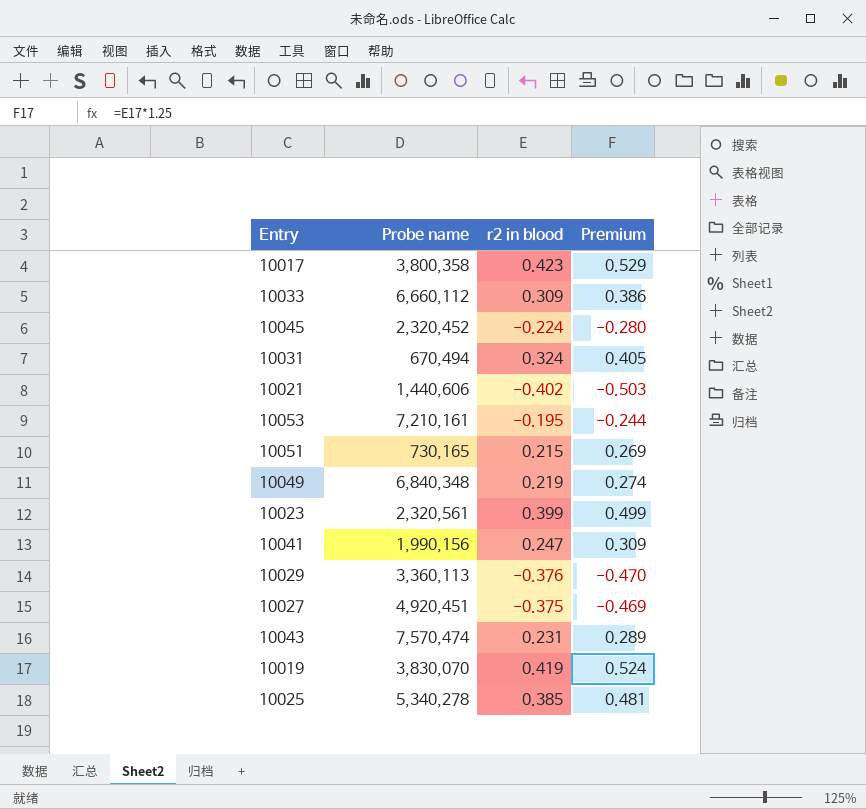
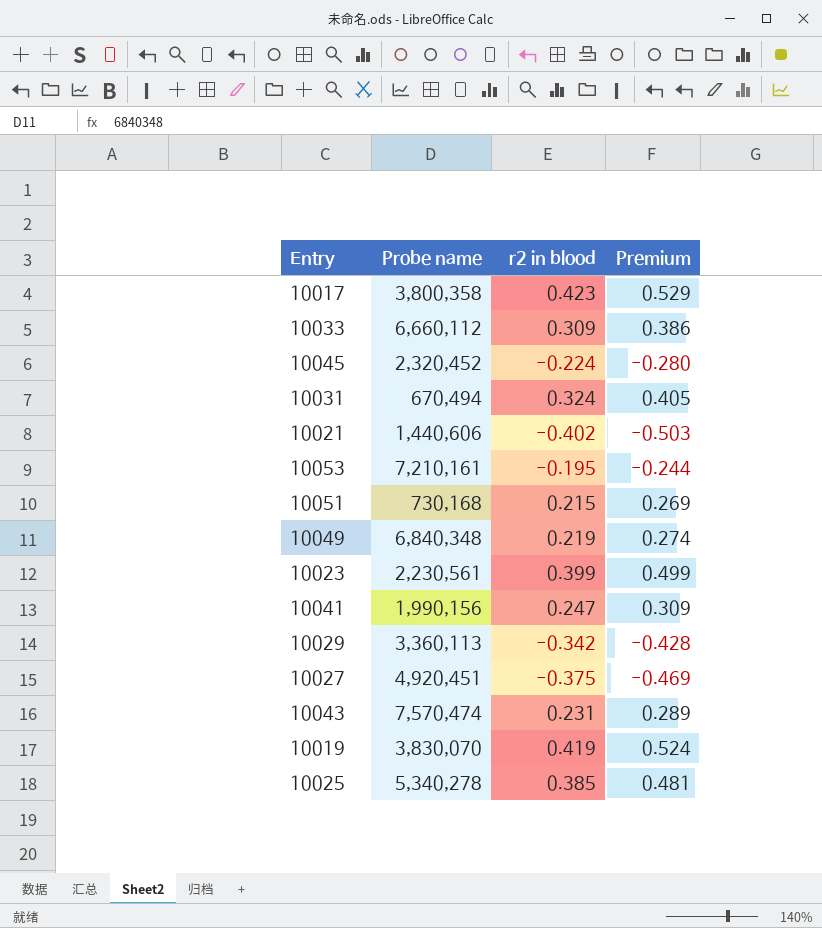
10051 | Probe name: 730,165 -> 730,168
10023 | Probe name: 2,320,561 -> 2,230,561
10029 | r2 in blood: -0.376 -> -0.342
10029 | Premium: -0.470 -> -0.428

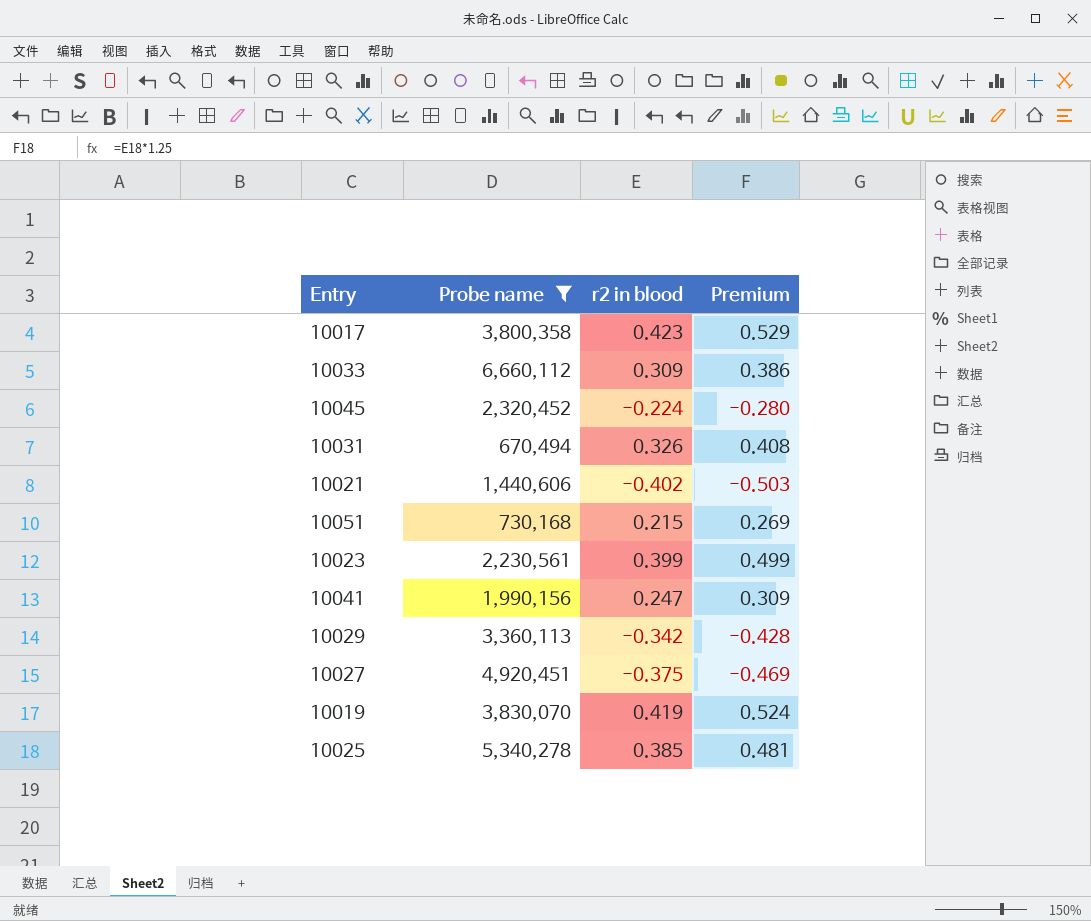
filter: none -> Probe name <= 6,660,112
10031 | r2 in blood: 0.324 -> 0.326
10031 | Premium: 0.405 -> 0.408

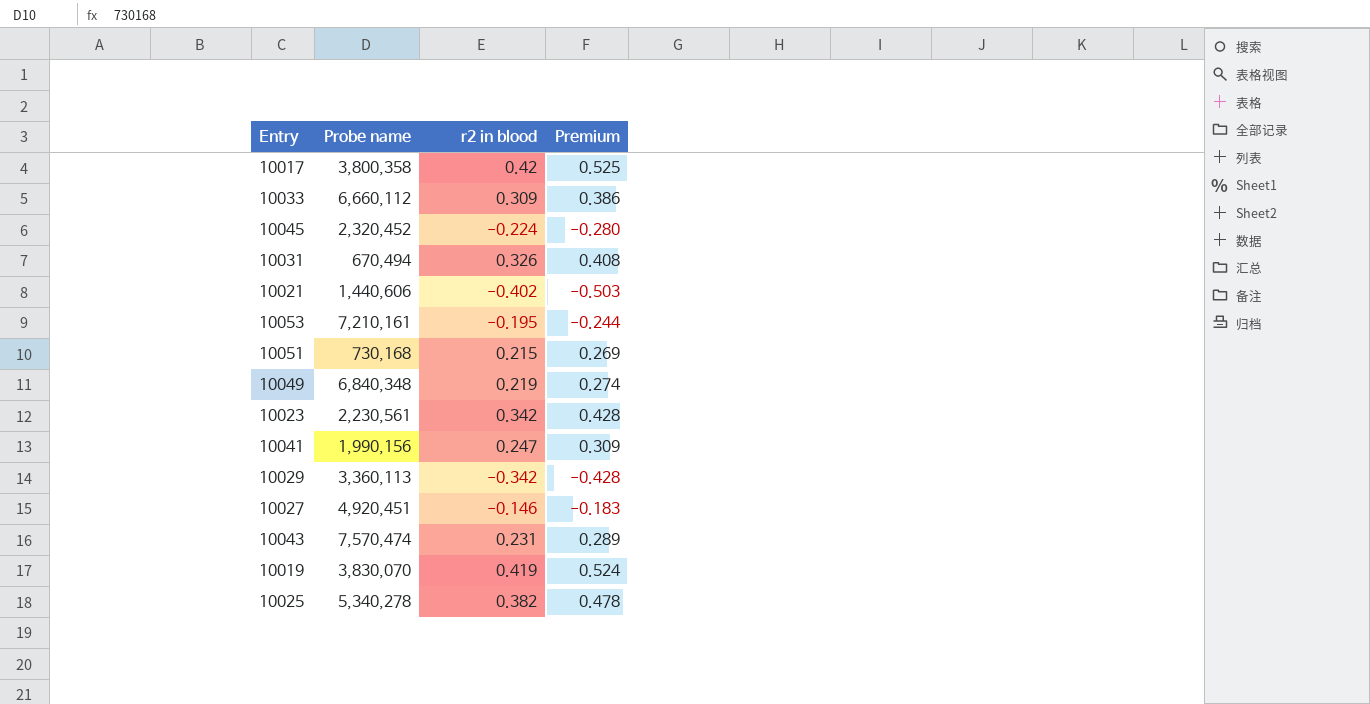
filter: Probe name <= 6,660,112 -> none
10017 | r2 in blood: 0.423 -> 0.42
10017 | Premium: 0.529 -> 0.525
10023 | r2 in blood: 0.399 -> 0.342
10023 | Premium: 0.499 -> 0.428
10027 | r2 in blood: -0.375 -> -0.146
10027 | Premium: -0.469 -> -0.183
10025 | r2 in blood: 0.385 -> 0.382
10025 | Premium: 0.481 -> 0.478

